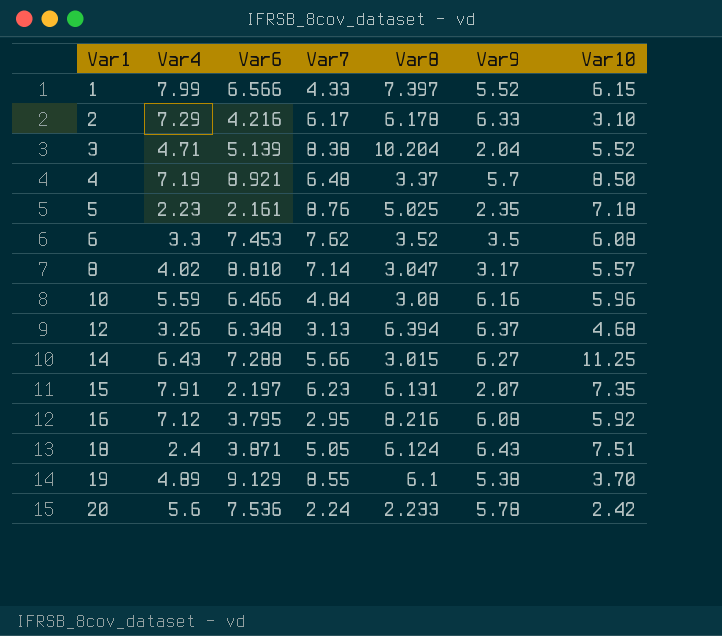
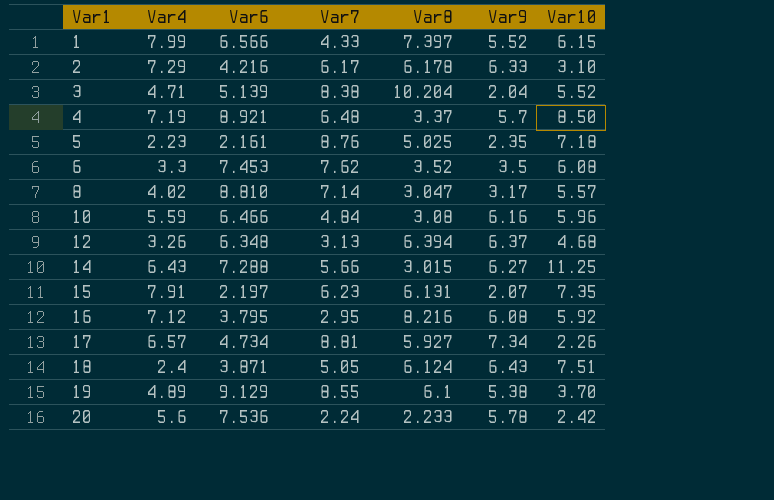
row 17: none -> 6.57 | 4.734 | 8.81 | 5.927 | 7.34 | 2.26

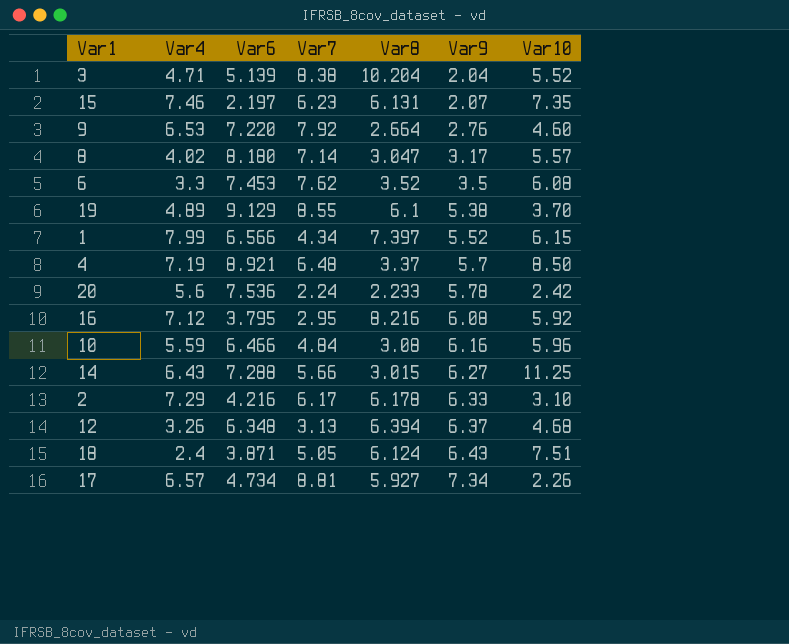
row order: Var1 ascending -> Var9 ascending
row 5: 2.23 | 2.161 | 8.76 | 5.025 | 2.35 | 7.18 -> none
15 | Var4: 7.91 -> 7.46
row 9: none -> 6.53 | 7.220 | 7.92 | 2.664 | 2.76 | 4.60
8 | Var6: 8.810 -> 8.180
1 | Var7: 4.33 -> 4.34

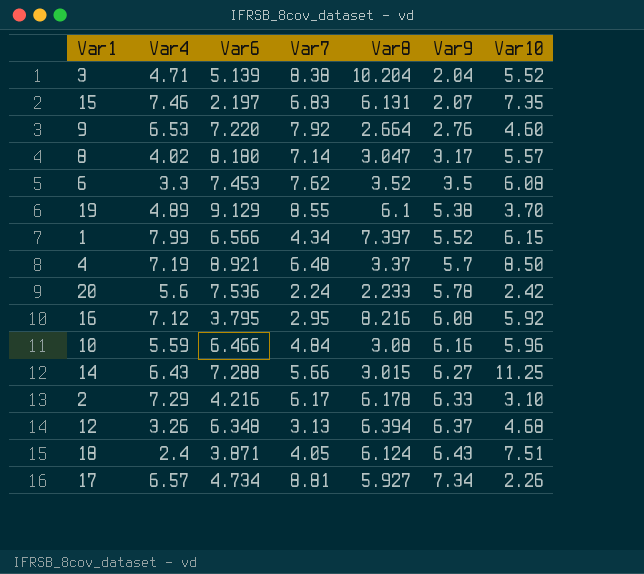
15 | Var7: 6.23 -> 6.83
18 | Var7: 5.05 -> 4.05

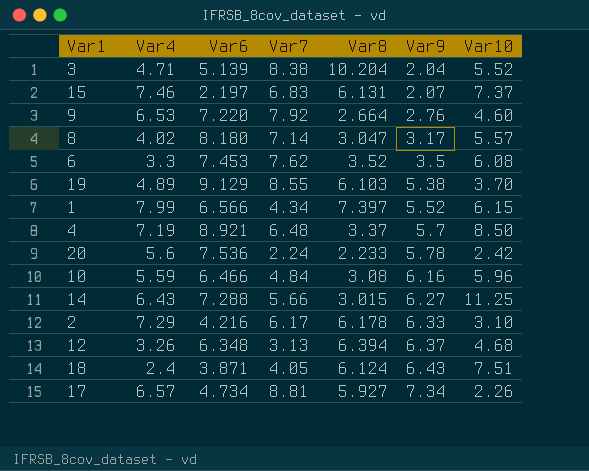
row 16: 7.12 | 3.795 | 2.95 | 8.216 | 6.08 | 5.92 -> none
15 | Var10: 7.35 -> 7.37
19 | Var8: 6.1 -> 6.103

